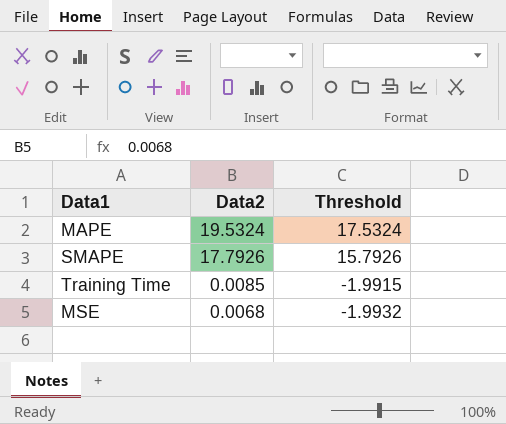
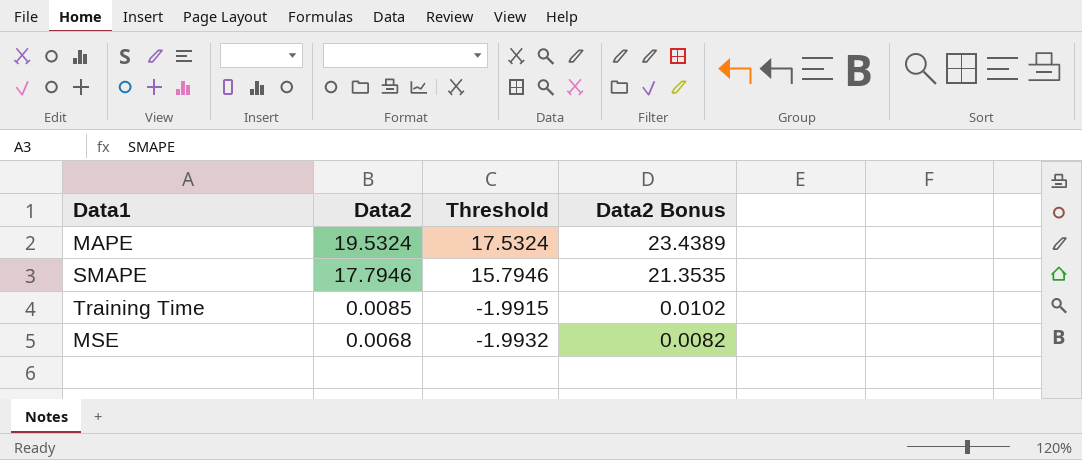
column Data2 Bonus | formula: none -> [Data2] * 1.2
SMAPE | Data2: 17.7926 -> 17.7946
SMAPE | Threshold: 15.7926 -> 15.7946

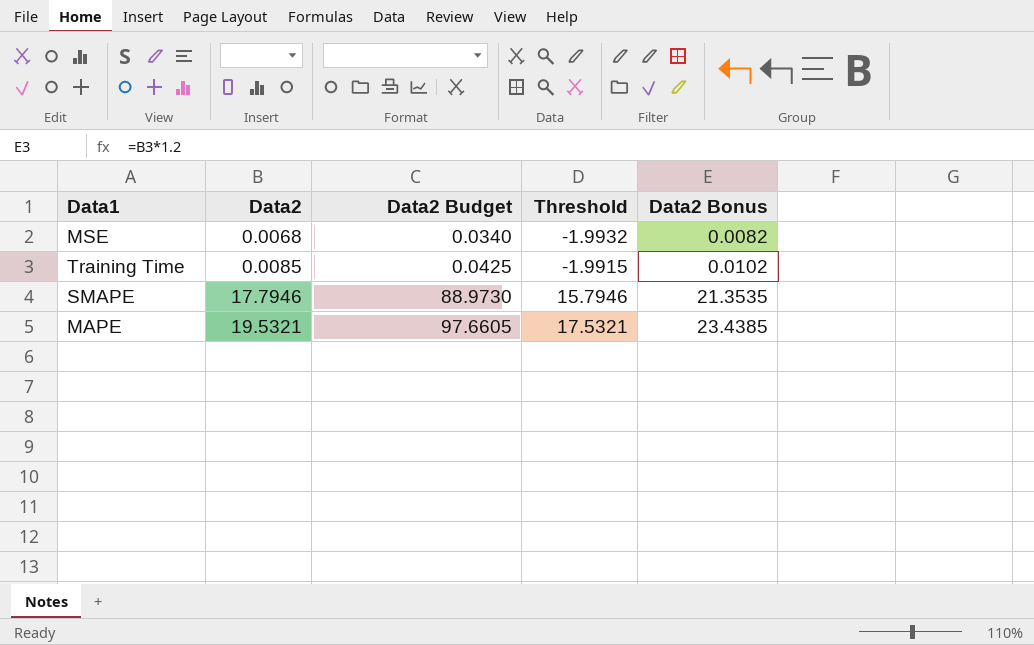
row order: Data2 descending -> Data2 ascending
column Data2 Budget | formula: none -> [Data2] * 5
MAPE | Data2: 19.5324 -> 19.5321
MAPE | Threshold: 17.5324 -> 17.5321
MAPE | Data2 Bonus: 23.4389 -> 23.4385

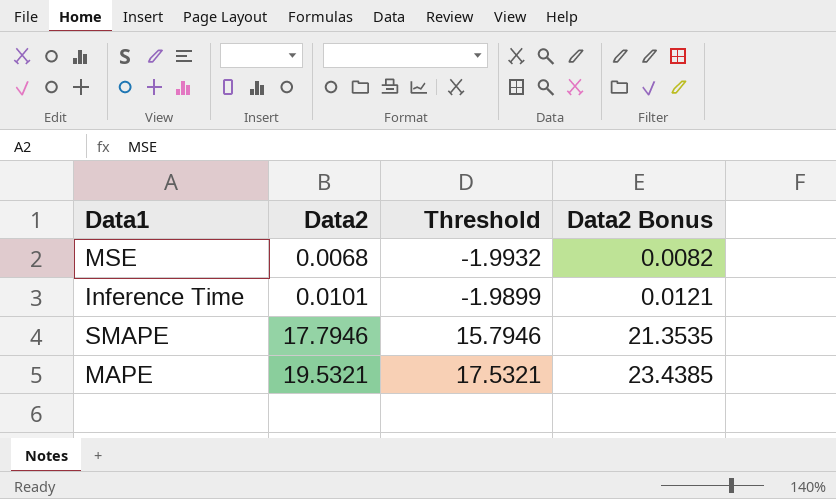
column Data2 Budget | formula: [Data2] * 5 -> none
row Training Time: 0.0085 | 0.0425 | -1.9915 | 0.0102 -> none
row Inference Time: none -> 0.0101 | -1.9899 | 0.0121

